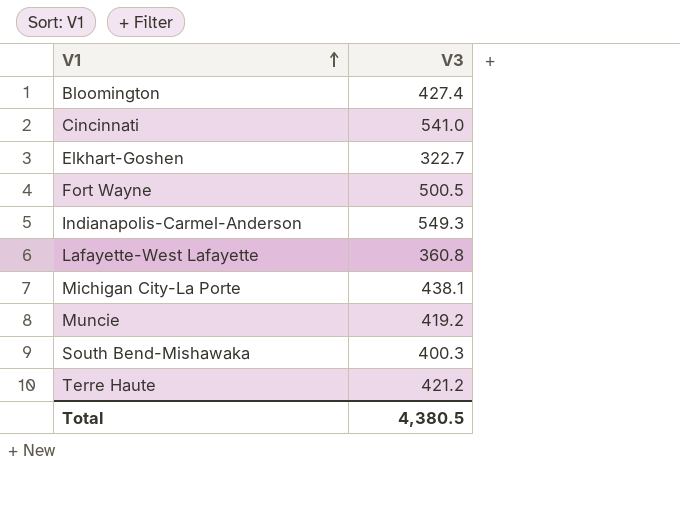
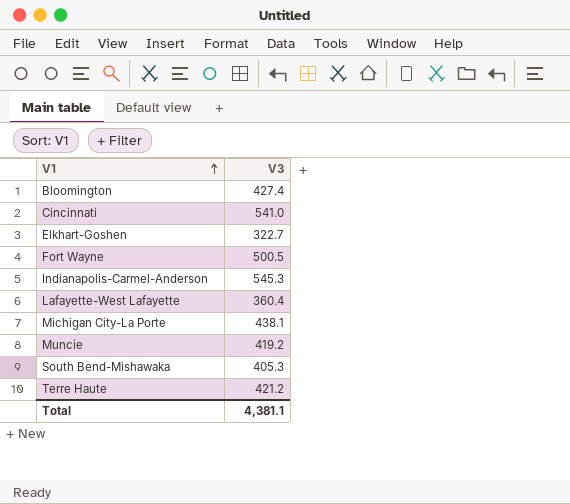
Indianapolis-Carmel-Anderson | V3: 549.3 -> 545.3
Lafayette-West Lafayette | V3: 360.8 -> 360.4
South Bend-Mishawaka | V3: 400.3 -> 405.3
Total | V3: 4,380.5 -> 4,381.1

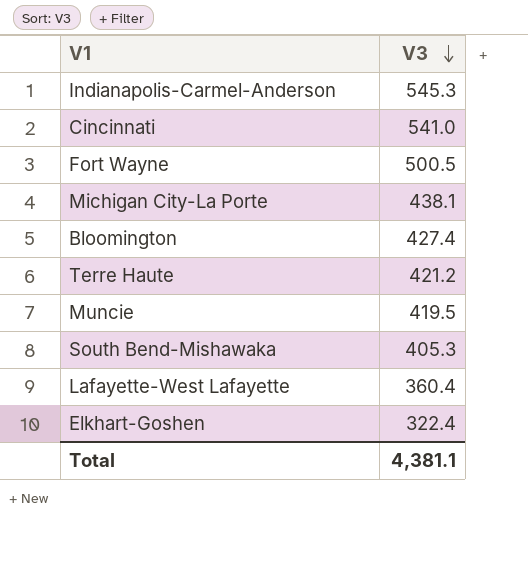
row order: V1 ascending -> V3 descending
Muncie | V3: 419.2 -> 419.5
Elkhart-Goshen | V3: 322.7 -> 322.4

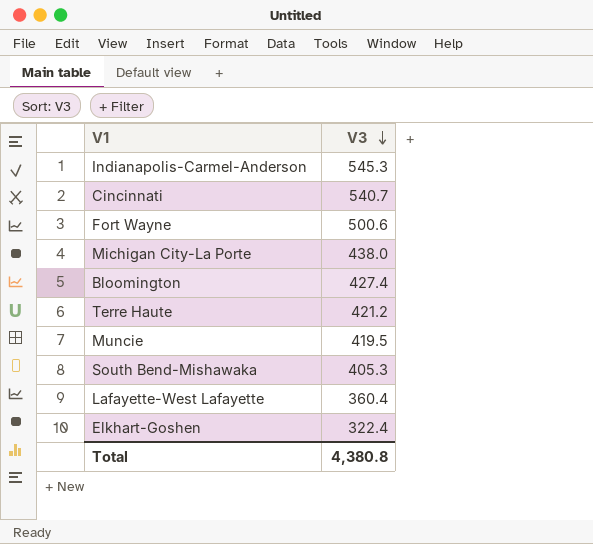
Cincinnati | V3: 541.0 -> 540.7
Fort Wayne | V3: 500.5 -> 500.6
Michigan City-La Porte | V3: 438.1 -> 438.0
Total | V3: 4,381.1 -> 4,380.8

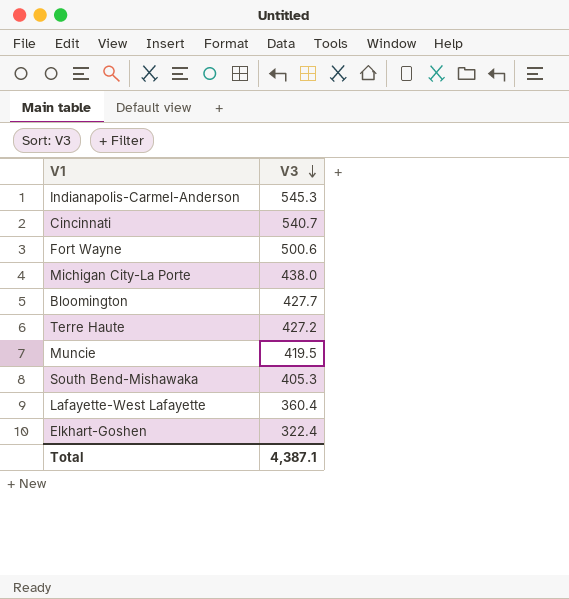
Bloomington | V3: 427.4 -> 427.7
Terre Haute | V3: 421.2 -> 427.2
Total | V3: 4,380.8 -> 4,387.1

